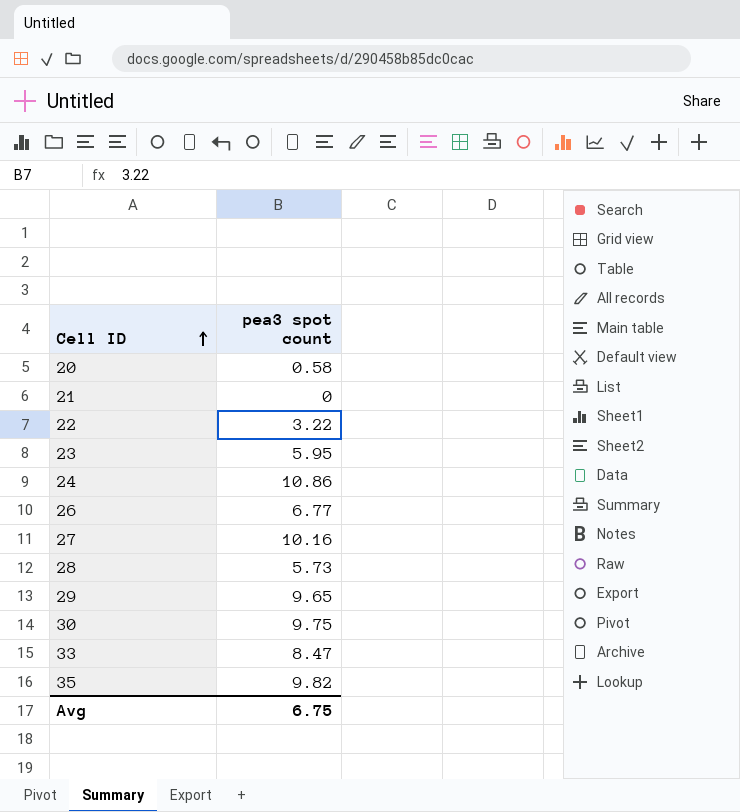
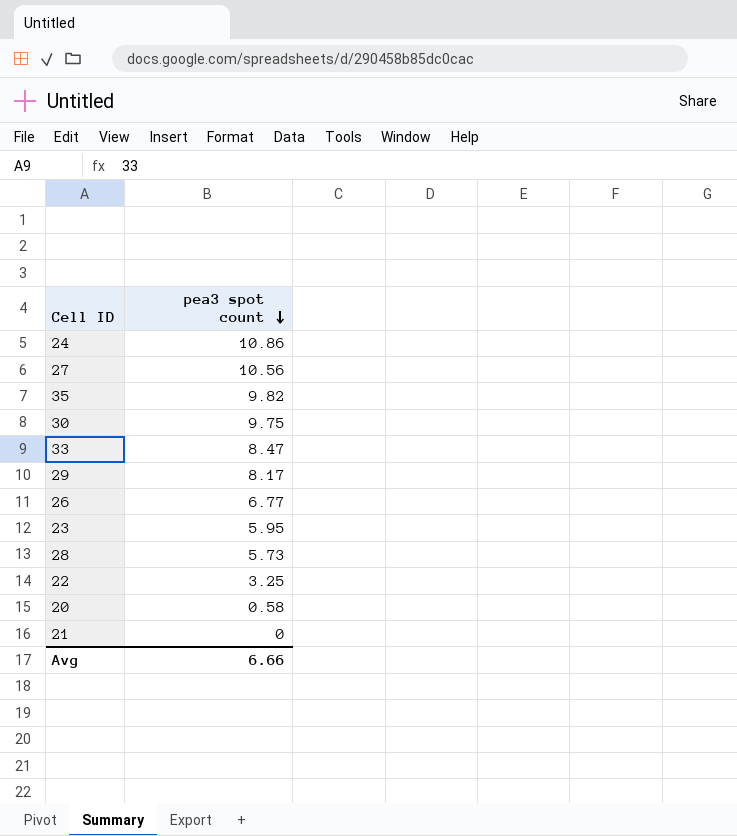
row order: Cell ID ascending -> pea3 spot count descending
27 | pea3 spot count: 10.16 -> 10.56
29 | pea3 spot count: 9.65 -> 8.17
22 | pea3 spot count: 3.22 -> 3.25
Avg | pea3 spot count: 6.75 -> 6.66

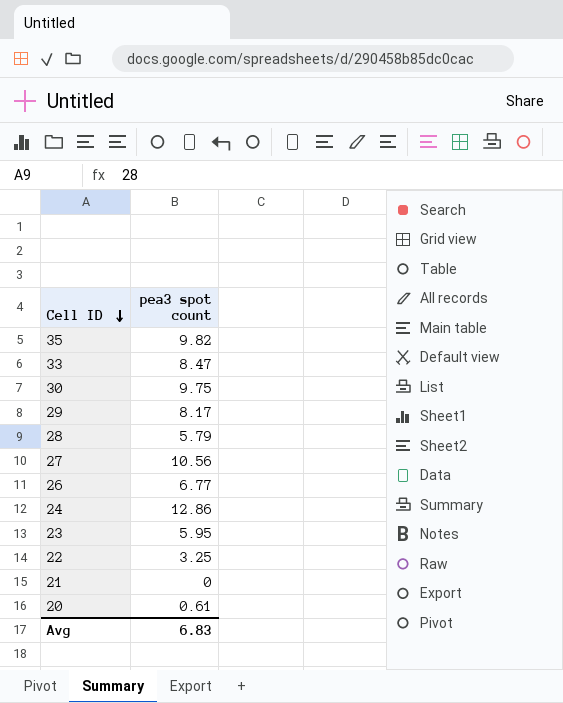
row order: pea3 spot count descending -> Cell ID descending
28 | pea3 spot count: 5.73 -> 5.79
24 | pea3 spot count: 10.86 -> 12.86
20 | pea3 spot count: 0.58 -> 0.61
Avg | pea3 spot count: 6.66 -> 6.83

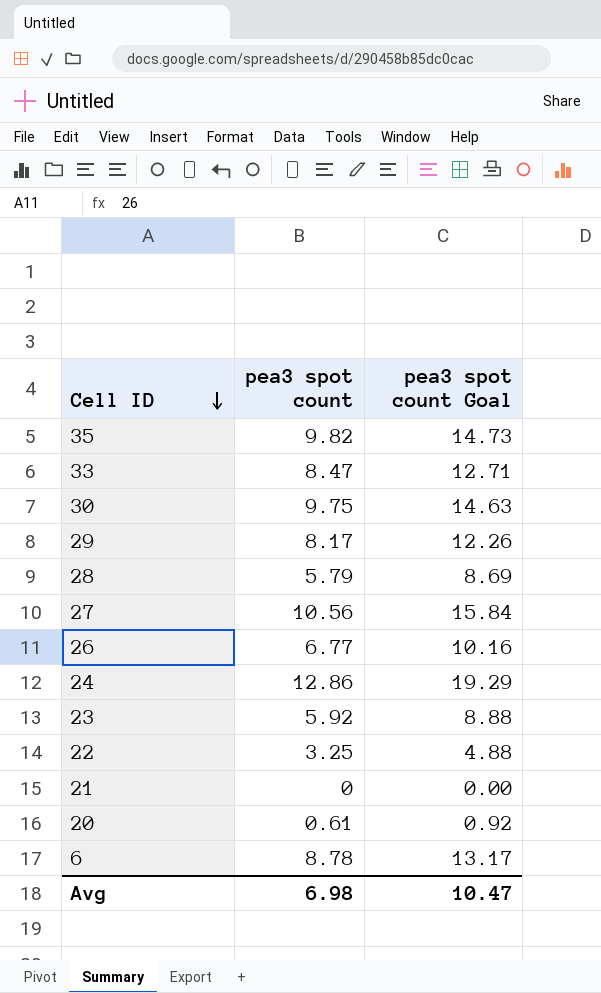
column pea3 spot count Goal | formula: none -> [pea3 spot count] * 1.5
23 | pea3 spot count: 5.95 -> 5.92
row 6: none -> 8.78 | 13.17
Avg | pea3 spot count: 6.83 -> 6.98

